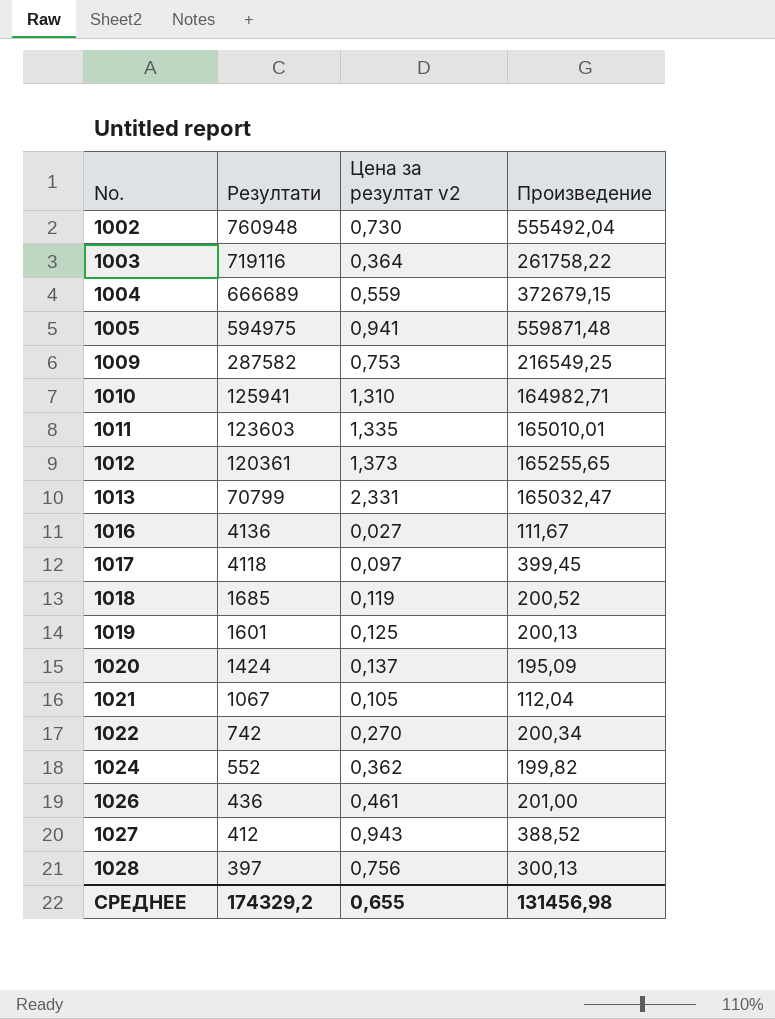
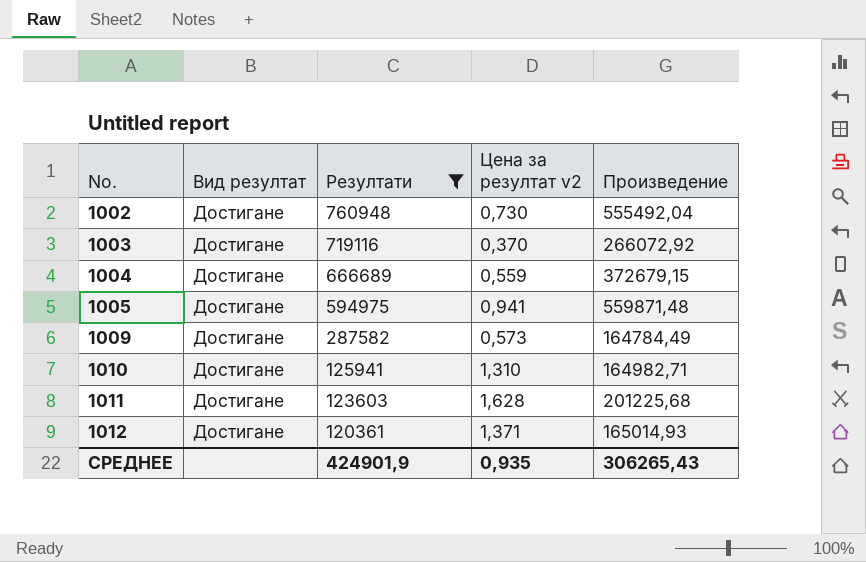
filter: none -> Резултати >= 120361
column Вид резултат | position: none -> 2
1003 | Цена за резултат v2: 0,364 -> 0,370
1003 | Произведение: 261758,22 -> 266072,92
1009 | Цена за резултат v2: 0,753 -> 0,573
1009 | Произведение: 216549,25 -> 164784,49
1011 | Цена за резултат v2: 1,335 -> 1,628
1011 | Произведение: 165010,01 -> 201225,68
1012 | Цена за резултат v2: 1,373 -> 1,371
1012 | Произведение: 165255,65 -> 165014,93
СРЕДНЕЕ | Резултати: 174329,2 -> 424901,9
СРЕДНЕЕ | Цена за резултат v2: 0,655 -> 0,935
СРЕДНЕЕ | Произведение: 131456,98 -> 306265,43

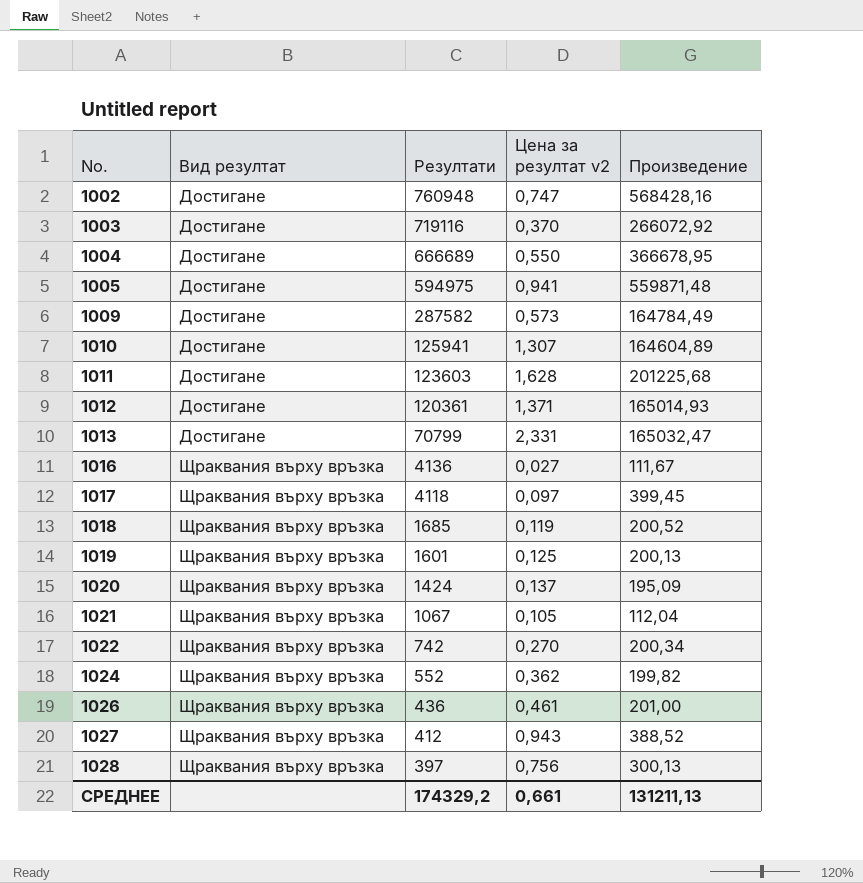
filter: Резултати >= 120361 -> none
1002 | Цена за резултат v2: 0,730 -> 0,747
1002 | Произведение: 555492,04 -> 568428,16
1004 | Цена за резултат v2: 0,559 -> 0,550
1004 | Произведение: 372679,15 -> 366678,95
1010 | Цена за резултат v2: 1,310 -> 1,307
1010 | Произведение: 164982,71 -> 164604,89
СРЕДНЕЕ | Резултати: 424901,9 -> 174329,2
СРЕДНЕЕ | Цена за резултат v2: 0,935 -> 0,661
СРЕДНЕЕ | Произведение: 306265,43 -> 131211,13

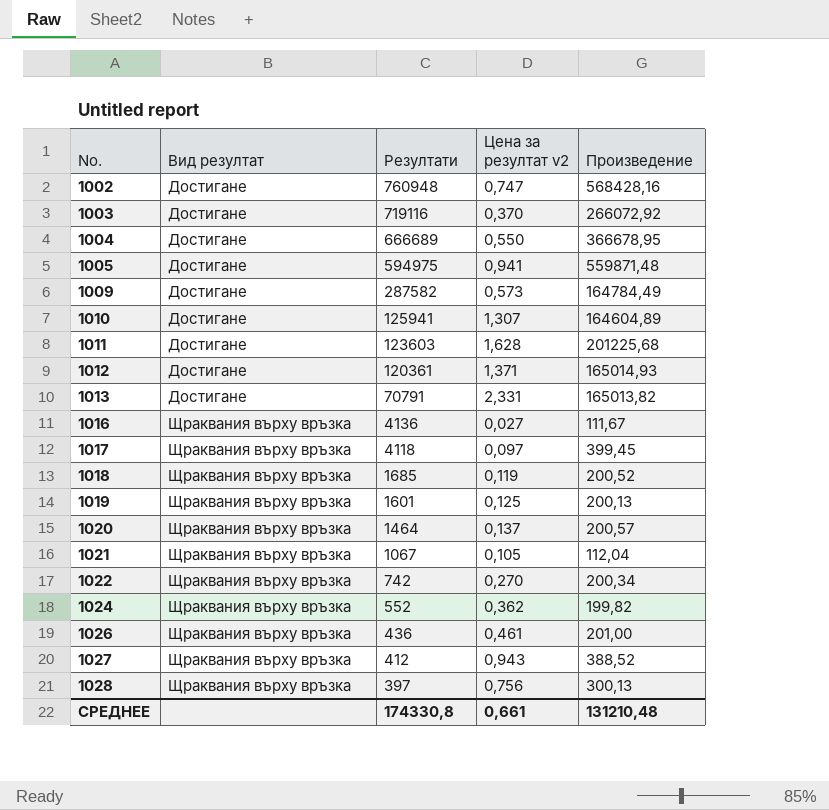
1013 | Резултати: 70799 -> 70791
1013 | Произведение: 165032,47 -> 165013,82
1020 | Резултати: 1424 -> 1464
1020 | Произведение: 195,09 -> 200,57
СРЕДНЕЕ | Резултати: 174329,2 -> 174330,8
СРЕДНЕЕ | Произведение: 131211,13 -> 131210,48

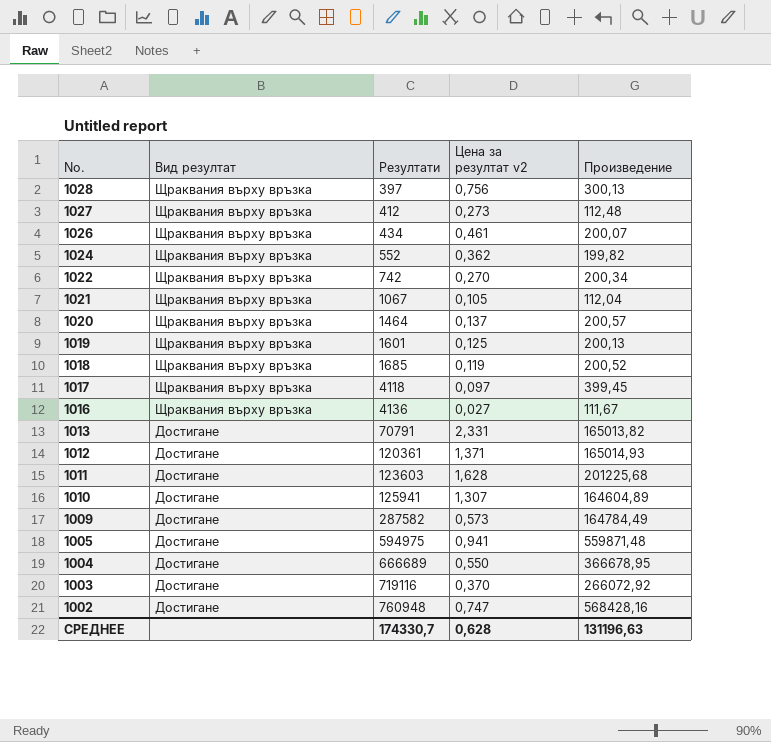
row order: No. ascending -> No. descending
1027 | Цена за резултат v2: 0,943 -> 0,273
1027 | Произведение: 388,52 -> 112,48
1026 | Резултати: 436 -> 434
1026 | Произведение: 201,00 -> 200,07
СРЕДНЕЕ | Резултати: 174330,8 -> 174330,7
СРЕДНЕЕ | Цена за резултат v2: 0,661 -> 0,628
СРЕДНЕЕ | Произведение: 131210,48 -> 131196,63

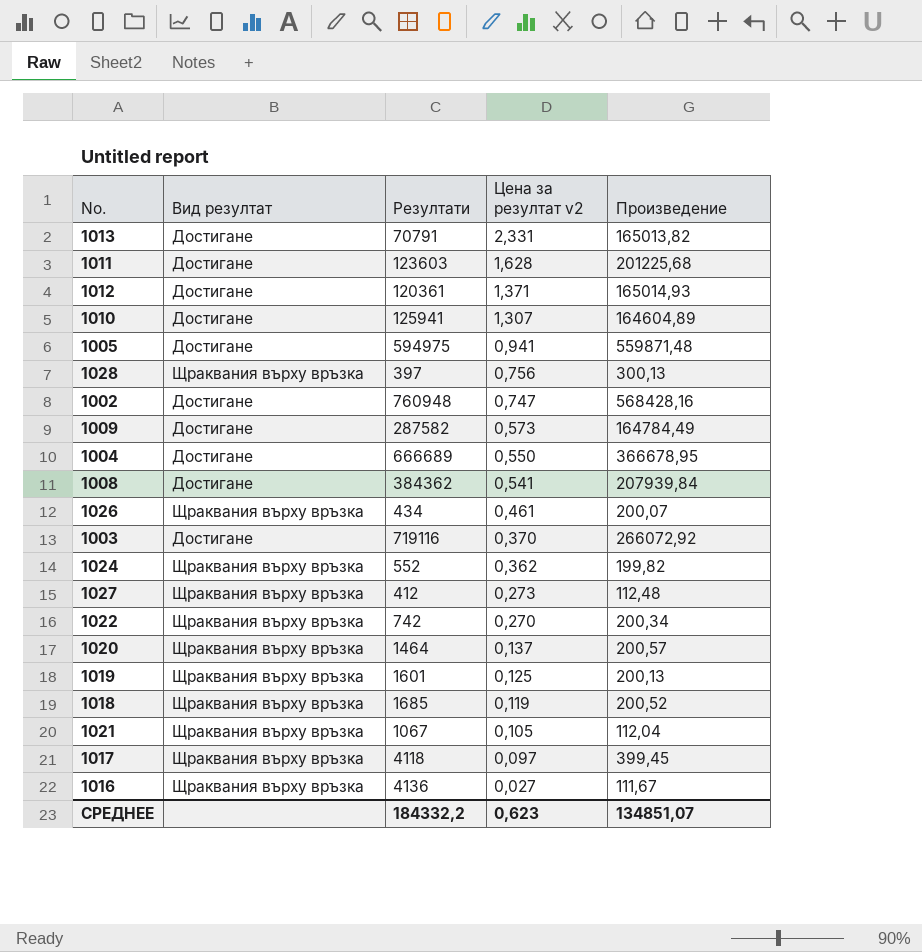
row order: No. descending -> Цена за резултат v2 descending
row 1008: none -> Достигане | 384362 | 0,541 | 207939,84
СРЕДНЕЕ | Резултати: 174330,7 -> 184332,2
СРЕДНЕЕ | Цена за резултат v2: 0,628 -> 0,623
СРЕДНЕЕ | Произведение: 131196,63 -> 134851,07

